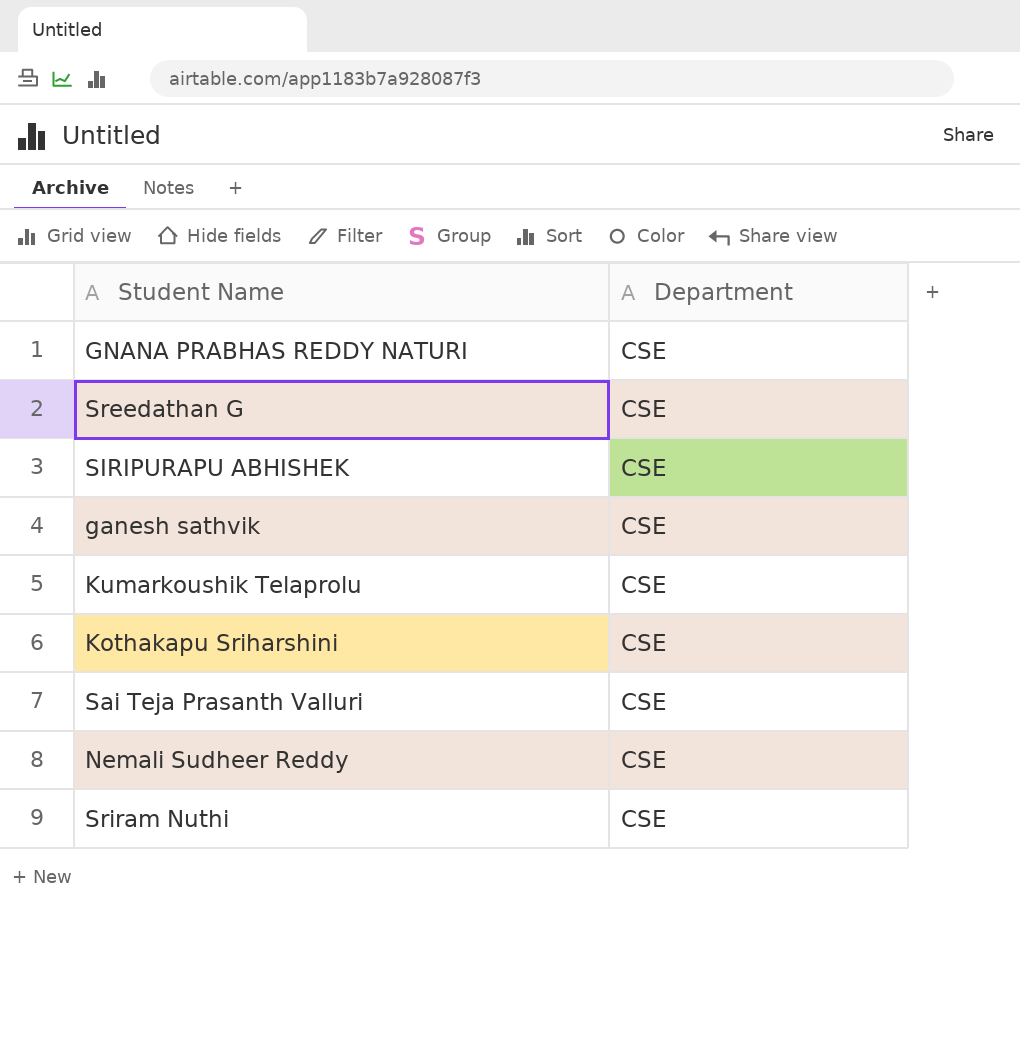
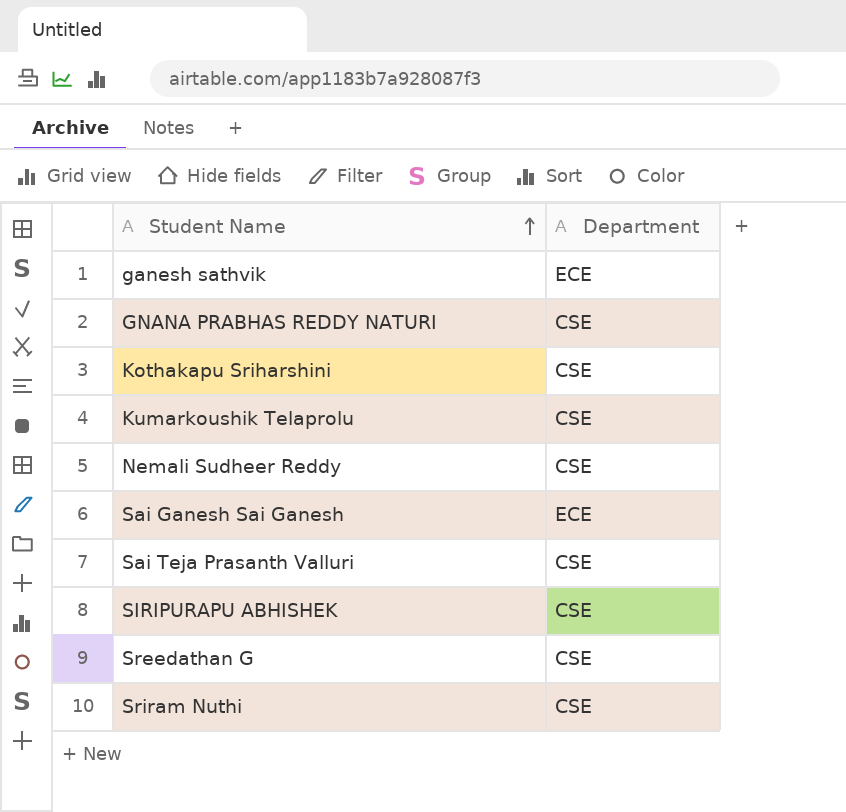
row order: none -> Student Name ascending
ganesh sathvik | Department: CSE -> ECE
row Sai Ganesh Sai Ganesh: none -> ECE

